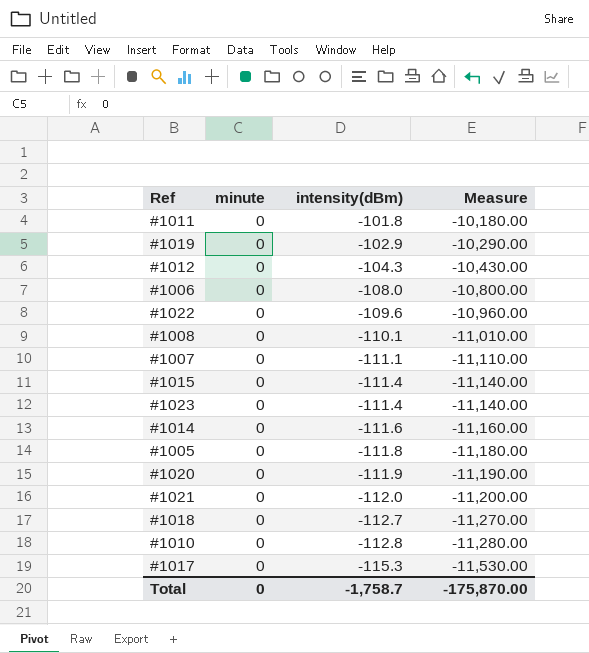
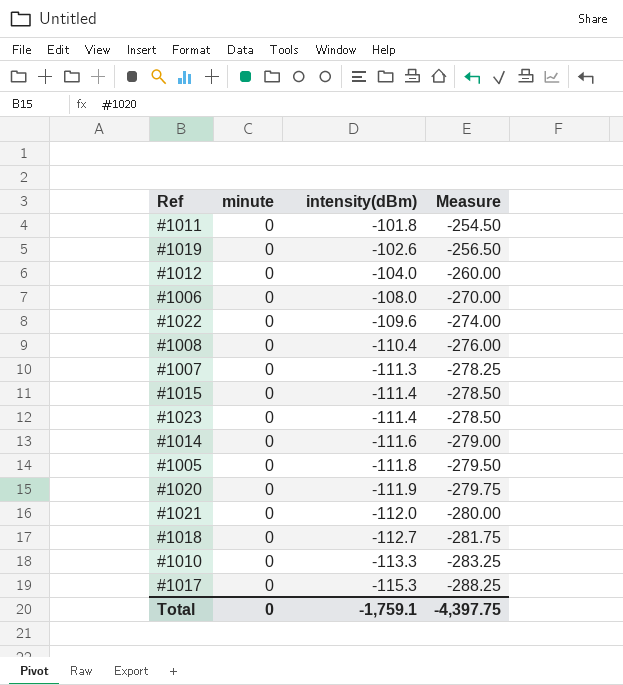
column Measure | formula: [intensity(dBm)] * 100 -> [intensity(dBm)] * 2.5
#1019 | intensity(dBm): -102.9 -> -102.6
#1012 | intensity(dBm): -104.3 -> -104.0
#1008 | intensity(dBm): -110.1 -> -110.4
#1007 | intensity(dBm): -111.1 -> -111.3
#1010 | intensity(dBm): -112.8 -> -113.3
Total | intensity(dBm): -1,758.7 -> -1,759.1
Total | Measure: -175,870.00 -> -4,397.75

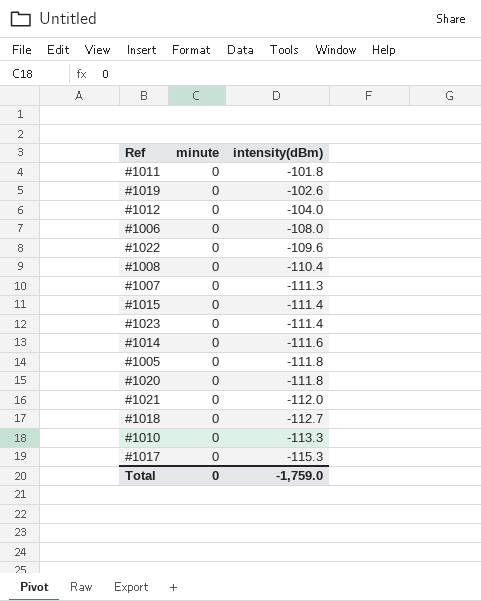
column Measure | formula: [intensity(dBm)] * 2.5 -> none
#1020 | intensity(dBm): -111.9 -> -111.8
Total | intensity(dBm): -1,759.1 -> -1,759.0

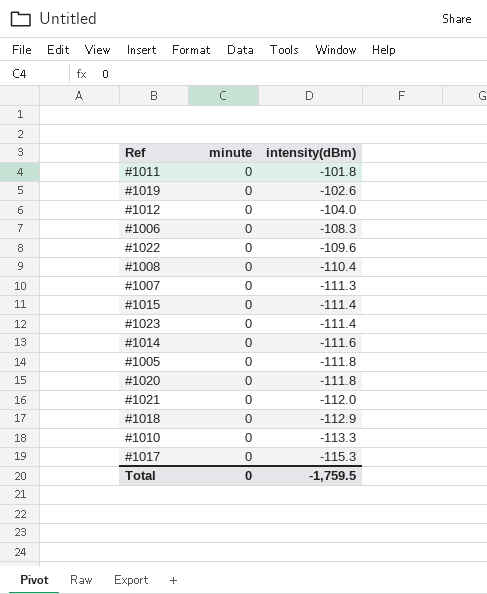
#1006 | intensity(dBm): -108.0 -> -108.3
#1018 | intensity(dBm): -112.7 -> -112.9
Total | intensity(dBm): -1,759.0 -> -1,759.5

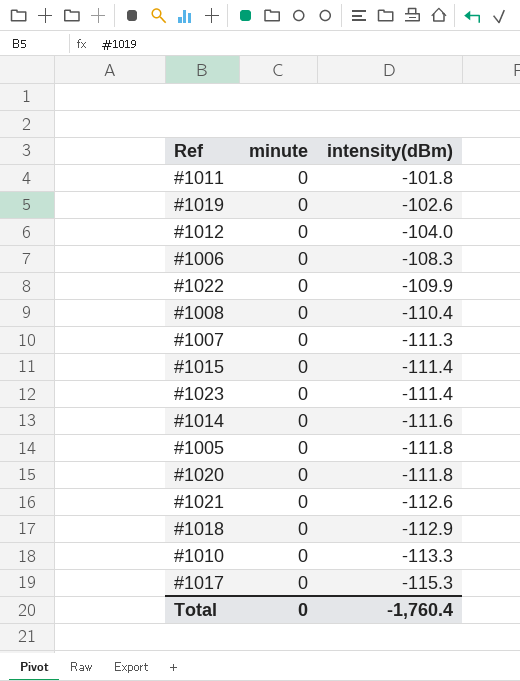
#1022 | intensity(dBm): -109.6 -> -109.9
#1021 | intensity(dBm): -112.0 -> -112.6
Total | intensity(dBm): -1,759.5 -> -1,760.4

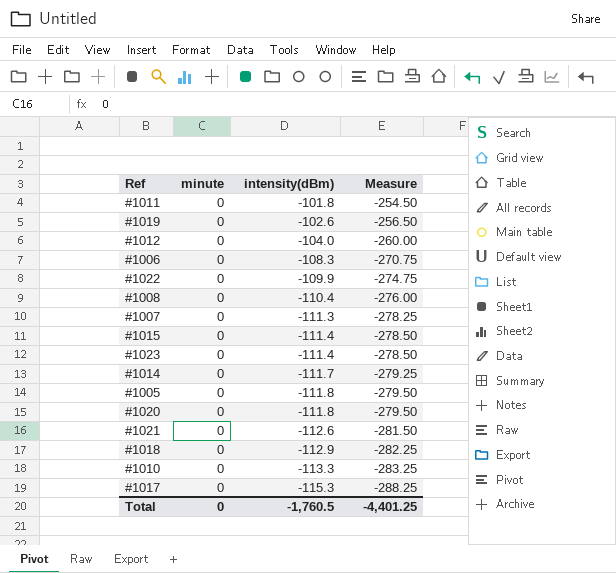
column Measure | formula: none -> [intensity(dBm)] * 2.5
#1014 | intensity(dBm): -111.6 -> -111.7
Total | intensity(dBm): -1,760.4 -> -1,760.5

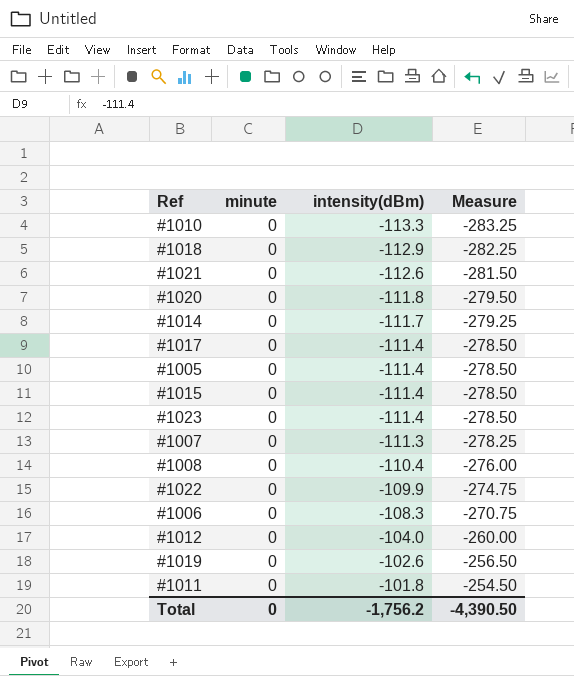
row order: intensity(dBm) descending -> intensity(dBm) ascending
#1017 | intensity(dBm): -115.3 -> -111.4
#1017 | Measure: -288.25 -> -278.50
#1005 | intensity(dBm): -111.8 -> -111.4
#1005 | Measure: -279.50 -> -278.50
Total | intensity(dBm): -1,760.5 -> -1,756.2
Total | Measure: -4,401.25 -> -4,390.50

